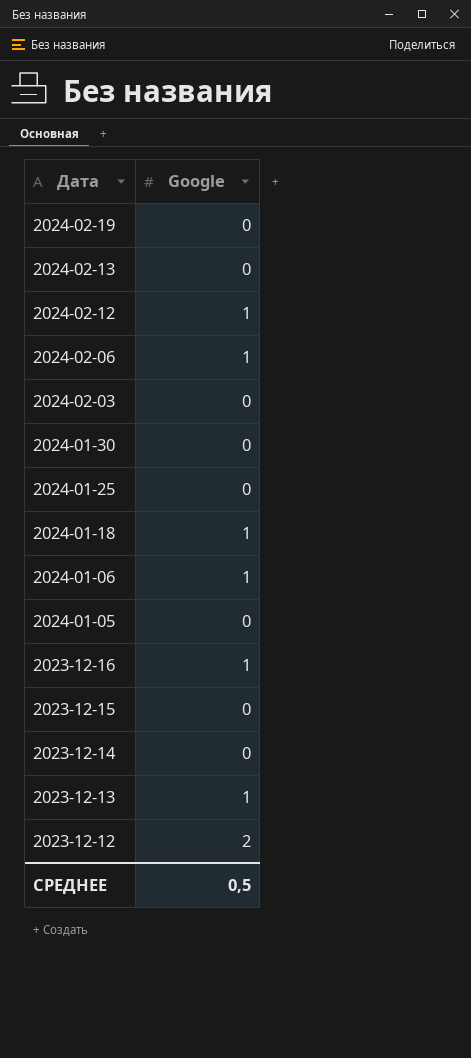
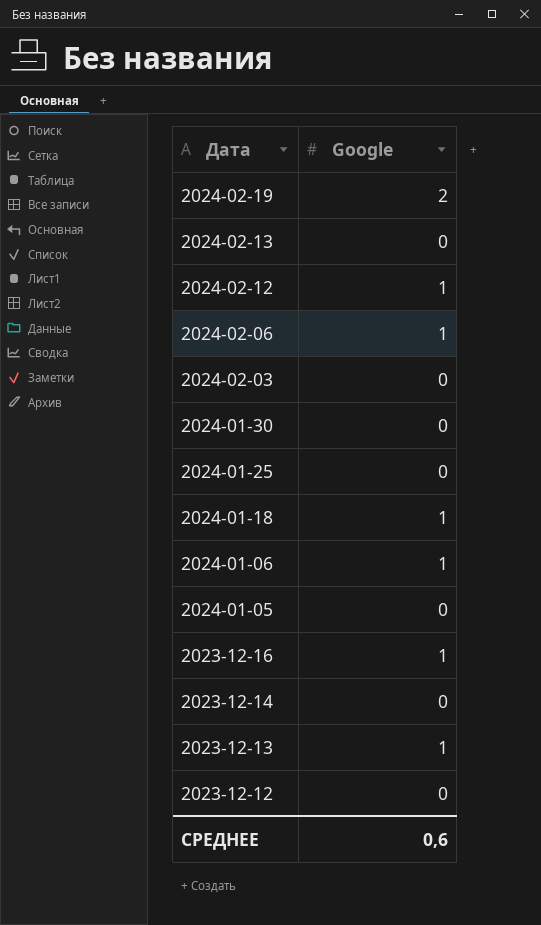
row 2023-12-15: 0 -> none
2024-02-19 | Google: 0 -> 2
2023-12-12 | Google: 2 -> 0
СРЕДНЕЕ | Google: 0,5 -> 0,6

